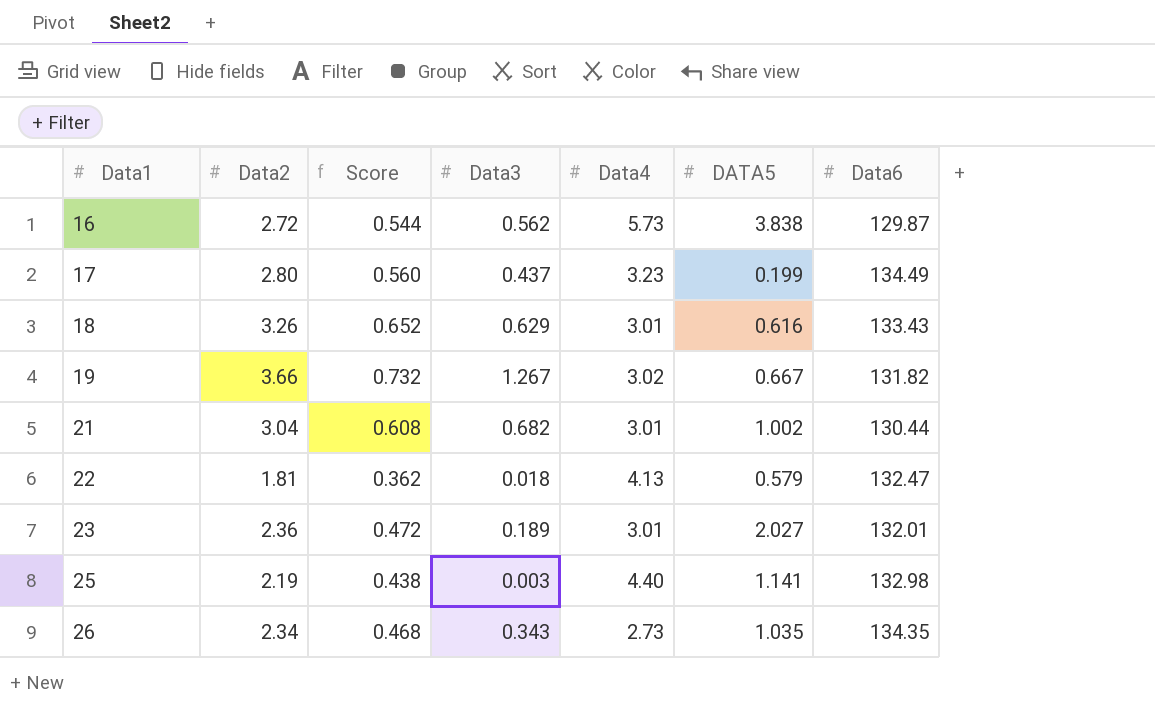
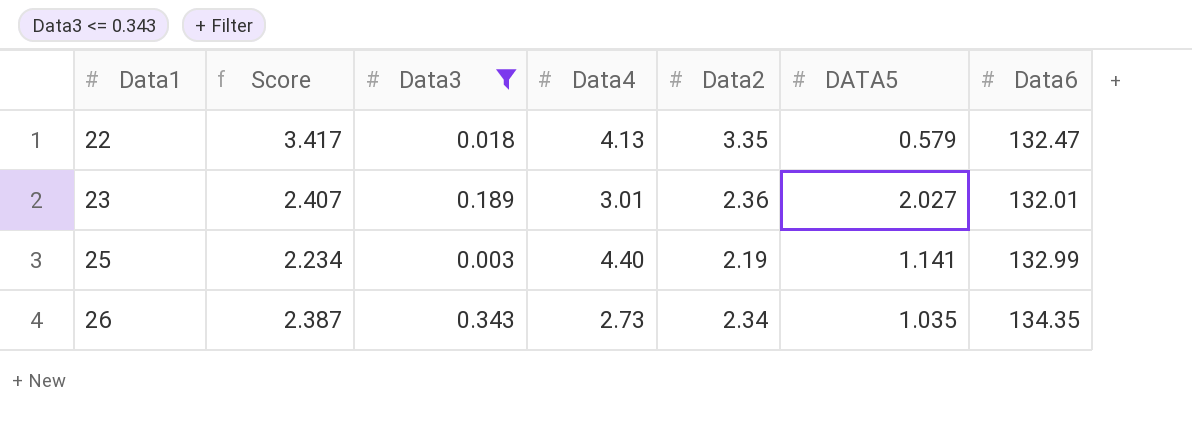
filter: none -> Data3 <= 0.343
column Score | formula: [Data2] * 0.2 -> [Data2] * 1.02
column Data2 | position: 2 -> 5
22 | Data2: 1.81 -> 3.35
25 | Data6: 132.98 -> 132.99

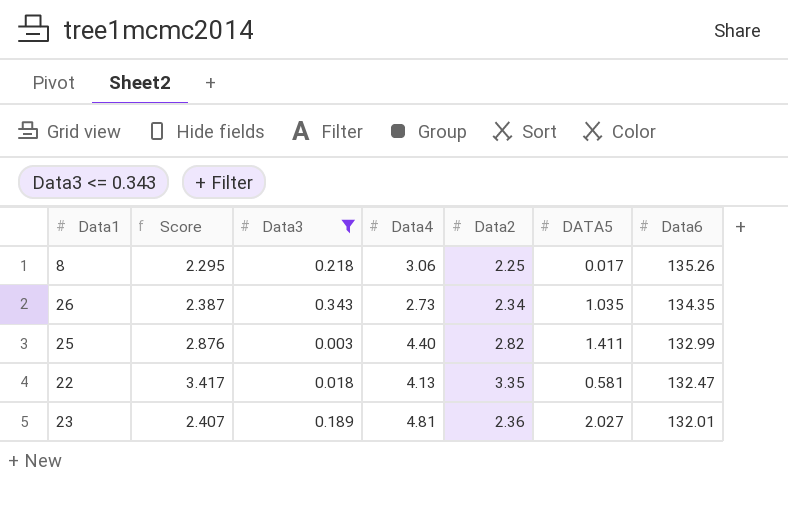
row order: Data1 ascending -> Data6 descending
row 8: none -> 2.295 | 0.218 | 3.06 | 2.25 | 0.017 | 135.26
25 | Score: 2.234 -> 2.876
25 | Data2: 2.19 -> 2.82
25 | DATA5: 1.141 -> 1.411
22 | DATA5: 0.579 -> 0.581
23 | Data4: 3.01 -> 4.81

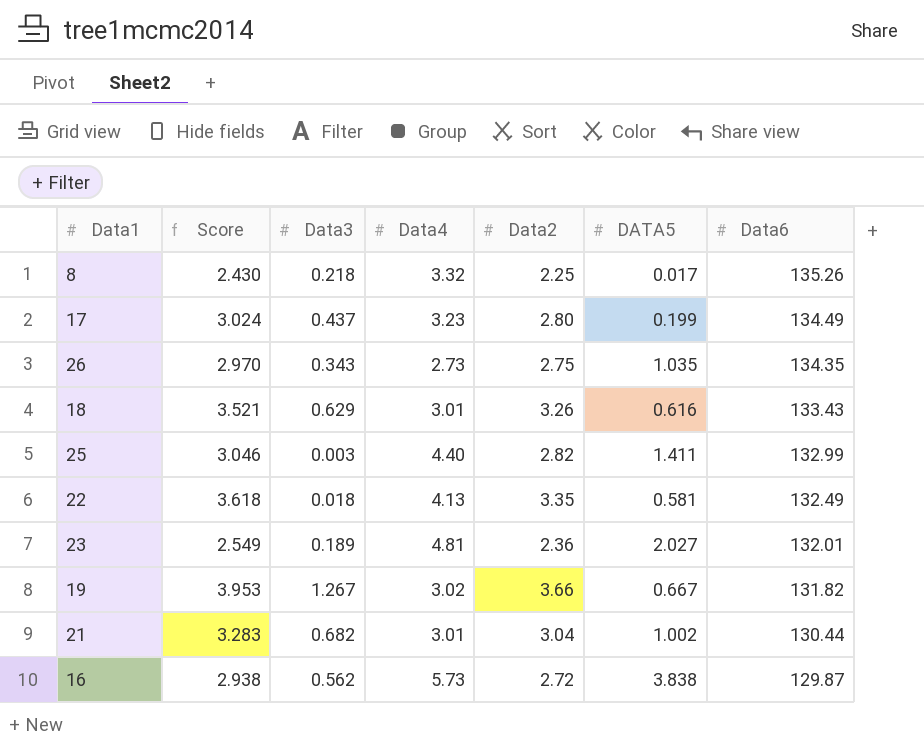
filter: Data3 <= 0.343 -> none
column Score | formula: [Data2] * 1.02 -> [Data2] * 1.08
8 | Data4: 3.06 -> 3.32
26 | Data2: 2.34 -> 2.75
22 | Data6: 132.47 -> 132.49

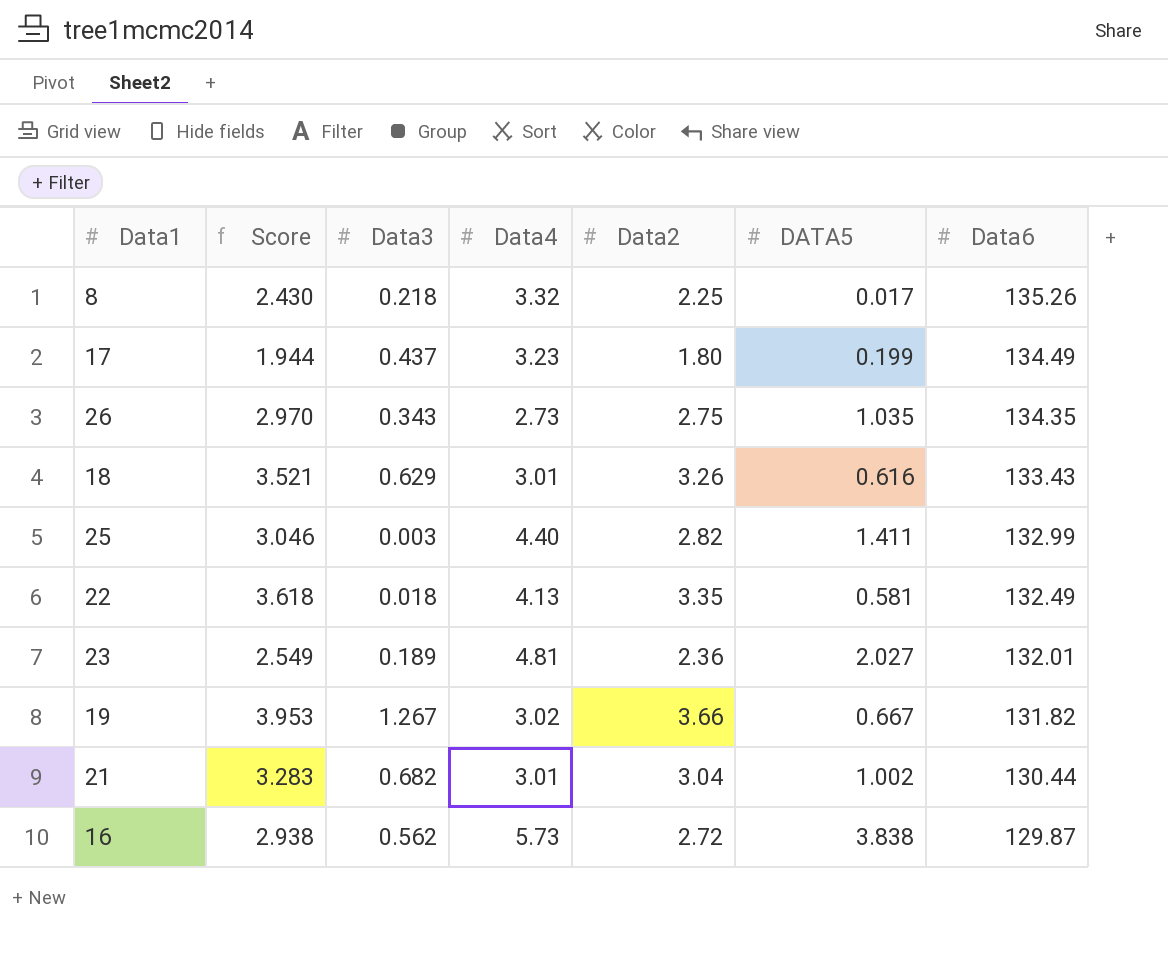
17 | Score: 3.024 -> 1.944
17 | Data2: 2.80 -> 1.80

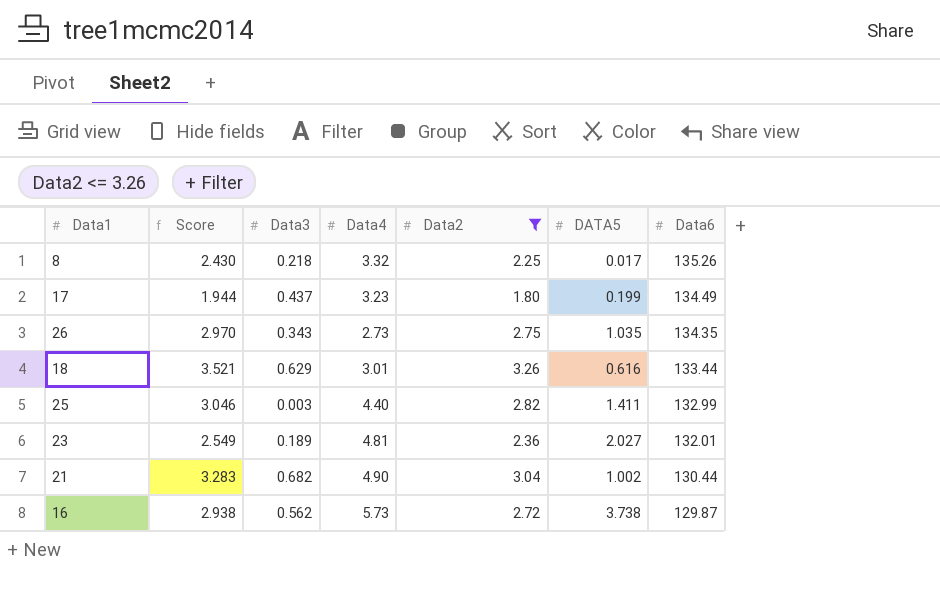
filter: none -> Data2 <= 3.26
18 | Data6: 133.43 -> 133.44
21 | Data4: 3.01 -> 4.90
16 | DATA5: 3.838 -> 3.738

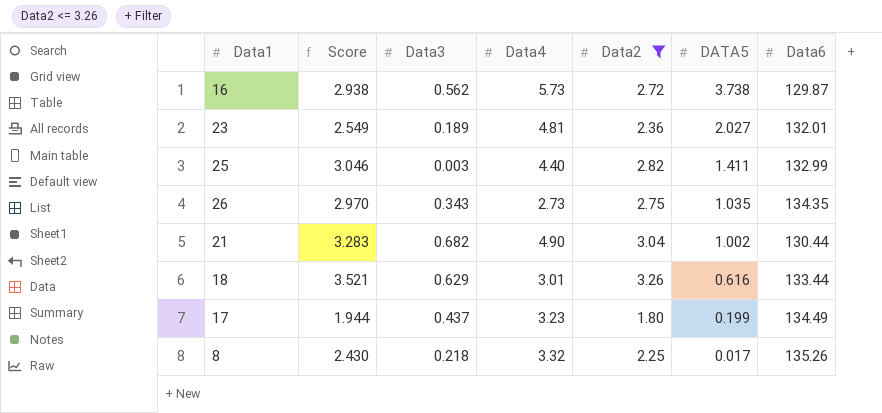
row order: Data6 descending -> DATA5 descending

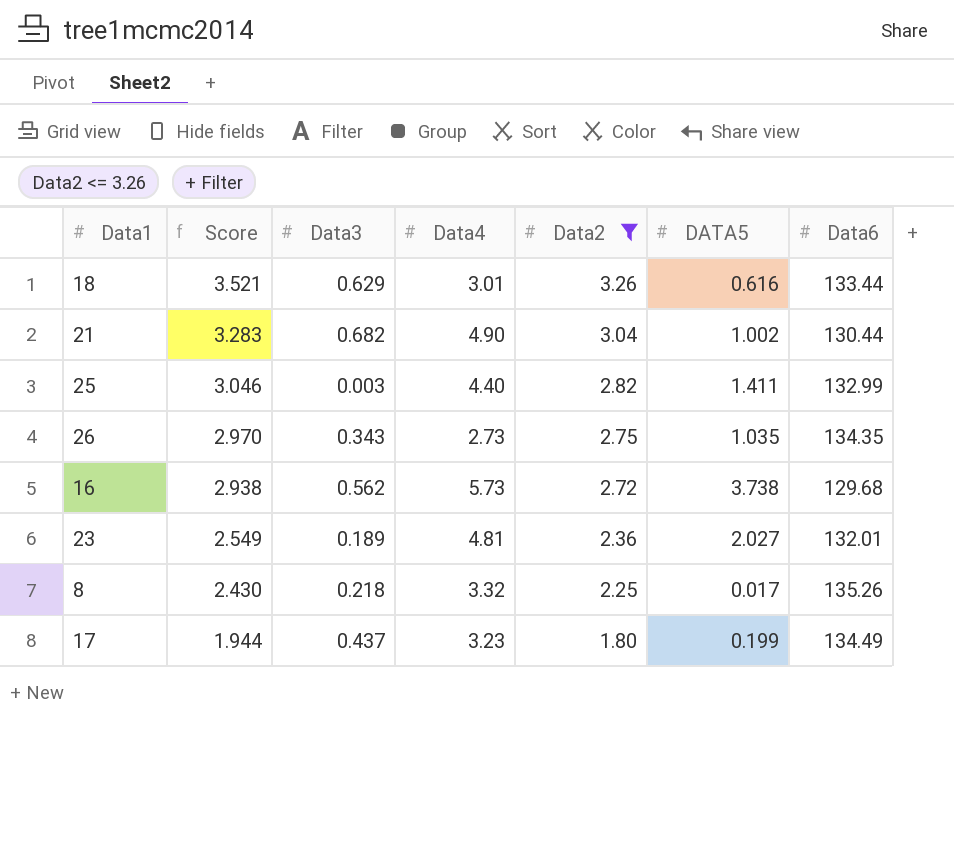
row order: DATA5 descending -> Score descending
16 | Data6: 129.87 -> 129.68

